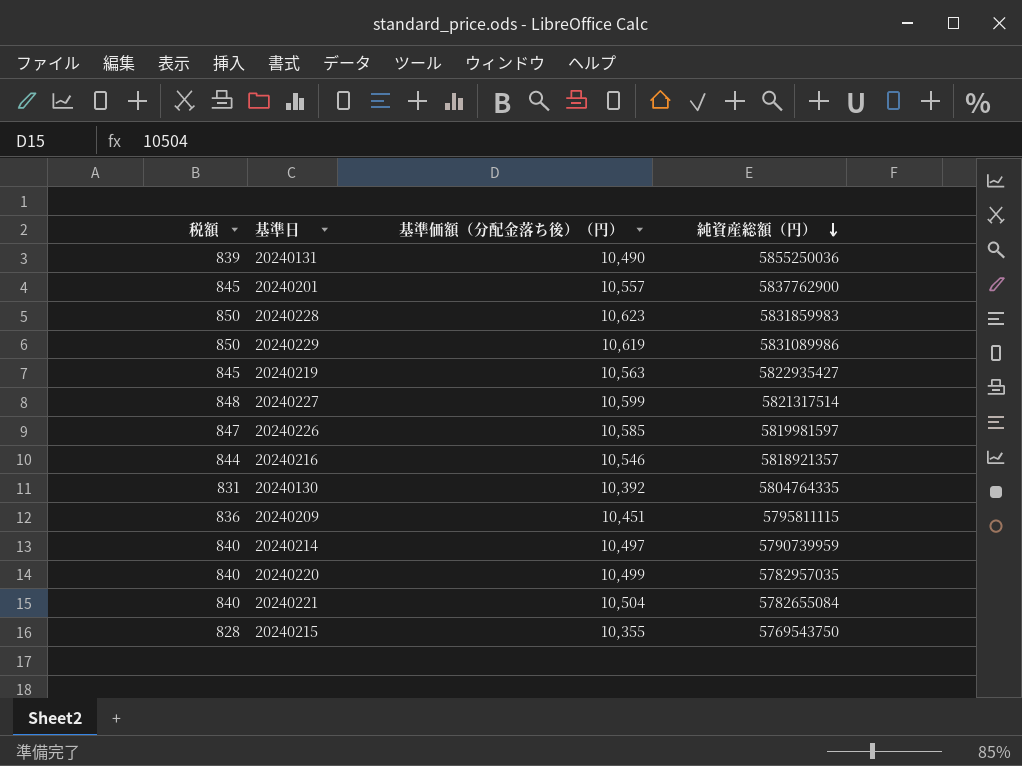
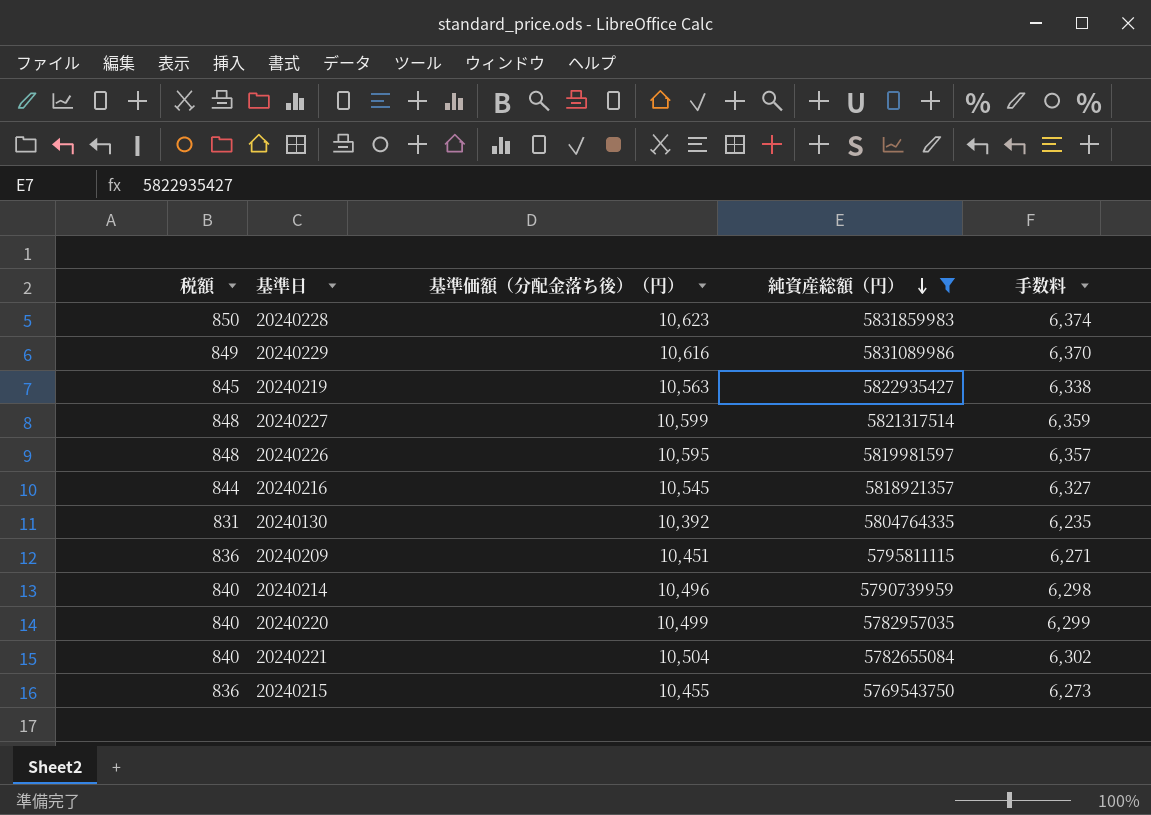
filter: none -> 純資産総額（円） <= 5831859983
column 手数料 | formula: none -> [基準価額（分配金落ち後）（円）] * 0.6
20240229 | 税額: 850 -> 849
20240229 | 基準価額（分配金落ち後）（円）: 10,619 -> 10,616
20240226 | 税額: 847 -> 848
20240226 | 基準価額（分配金落ち後）（円）: 10,585 -> 10,595
20240216 | 基準価額（分配金落ち後）（円）: 10,546 -> 10,545
20240214 | 基準価額（分配金落ち後）（円）: 10,497 -> 10,496
20240215 | 税額: 828 -> 836
20240215 | 基準価額（分配金落ち後）（円）: 10,355 -> 10,455

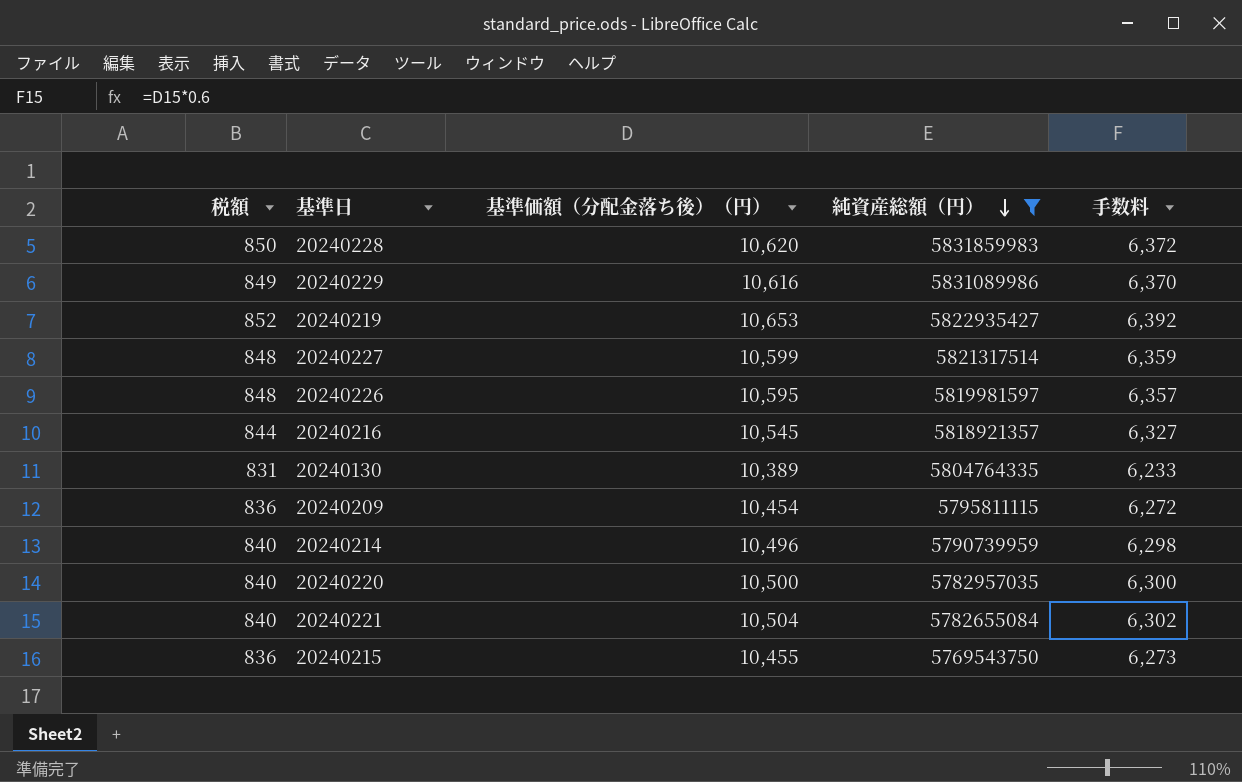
20240228 | 基準価額（分配金落ち後）（円）: 10,623 -> 10,620
20240228 | 手数料: 6,374 -> 6,372
20240219 | 税額: 845 -> 852
20240219 | 基準価額（分配金落ち後）（円）: 10,563 -> 10,653
20240219 | 手数料: 6,338 -> 6,392
20240130 | 基準価額（分配金落ち後）（円）: 10,392 -> 10,389
20240130 | 手数料: 6,235 -> 6,233
20240209 | 基準価額（分配金落ち後）（円）: 10,451 -> 10,454
20240209 | 手数料: 6,271 -> 6,272
20240220 | 基準価額（分配金落ち後）（円）: 10,499 -> 10,500
20240220 | 手数料: 6,299 -> 6,300

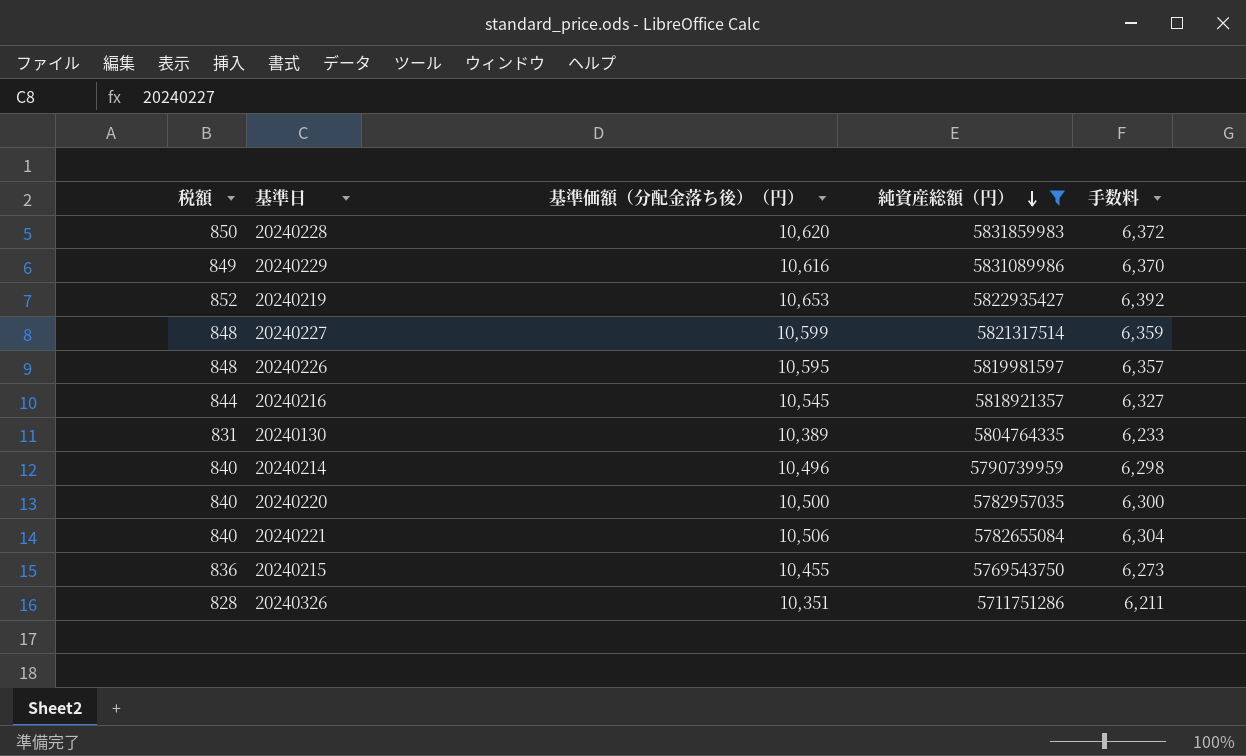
row 20240209: 836 | 10,454 | 5795811115 | 6,272 -> none
20240221 | 基準価額（分配金落ち後）（円）: 10,504 -> 10,506
20240221 | 手数料: 6,302 -> 6,304
row 20240326: none -> 828 | 10,351 | 5711751286 | 6,211

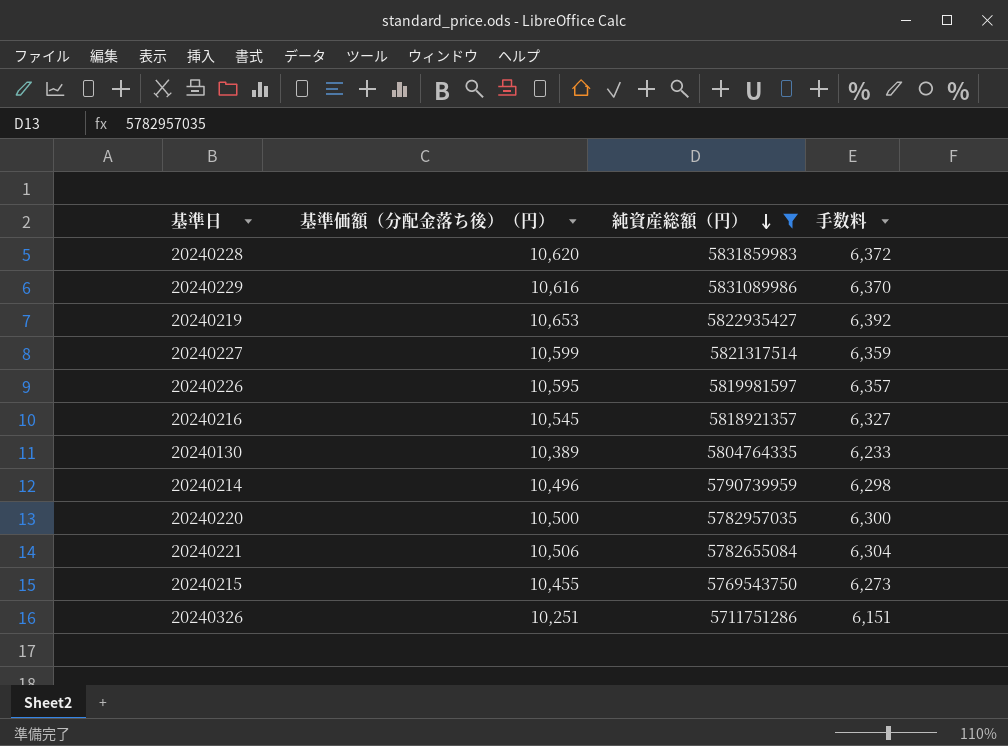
column 税額 | formula: [基準価額（分配金落ち後）（円）] * 0.08 -> none
20240326 | 基準価額（分配金落ち後）（円）: 10,351 -> 10,251
20240326 | 手数料: 6,211 -> 6,151

